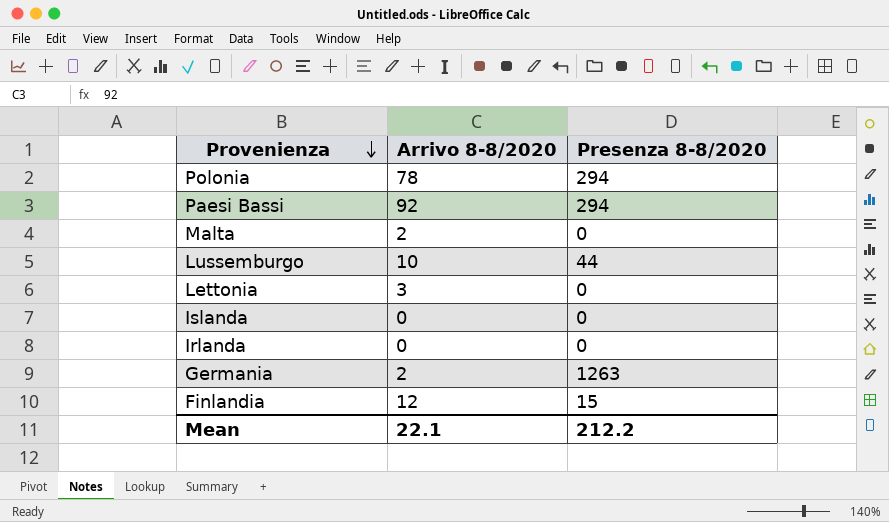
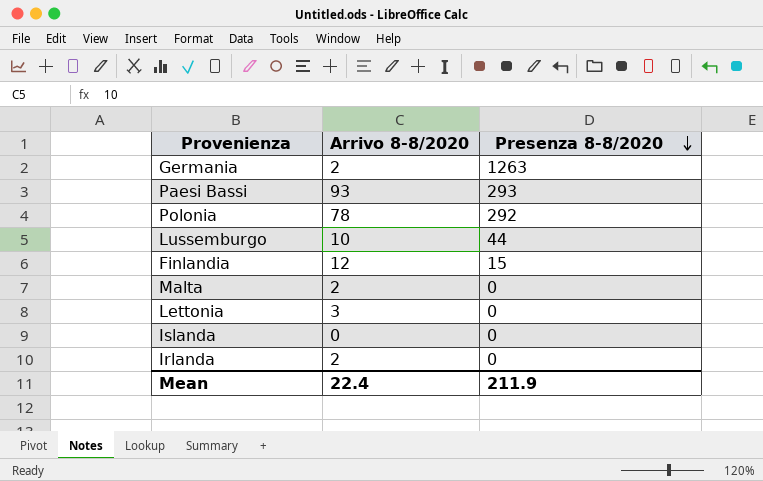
row order: Provenienza descending -> Presenza 8-8/2020 descending
Paesi Bassi | Arrivo 8-8/2020: 92 -> 93
Paesi Bassi | Presenza 8-8/2020: 294 -> 293
Polonia | Presenza 8-8/2020: 294 -> 292
Irlanda | Arrivo 8-8/2020: 0 -> 2
Mean | Arrivo 8-8/2020: 22.1 -> 22.4
Mean | Presenza 8-8/2020: 212.2 -> 211.9

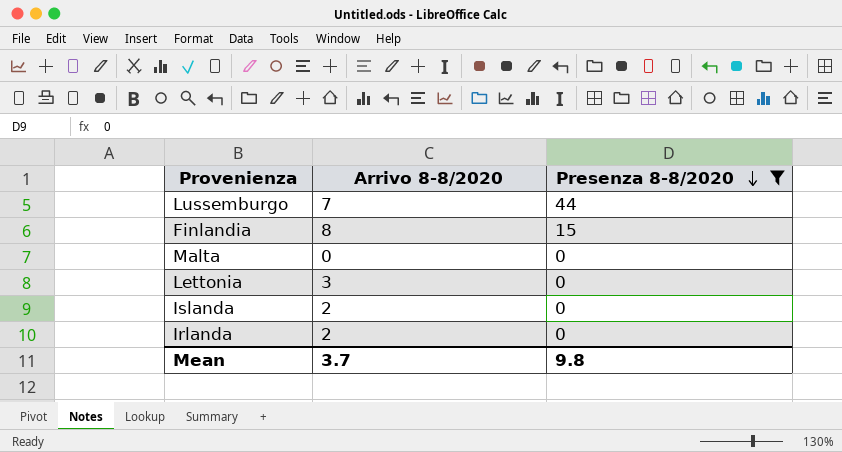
filter: none -> Presenza 8-8/2020 <= 44
Lussemburgo | Arrivo 8-8/2020: 10 -> 7
Finlandia | Arrivo 8-8/2020: 12 -> 8
Malta | Arrivo 8-8/2020: 2 -> 0
Islanda | Arrivo 8-8/2020: 0 -> 2
Mean | Arrivo 8-8/2020: 22.4 -> 3.7
Mean | Presenza 8-8/2020: 211.9 -> 9.8

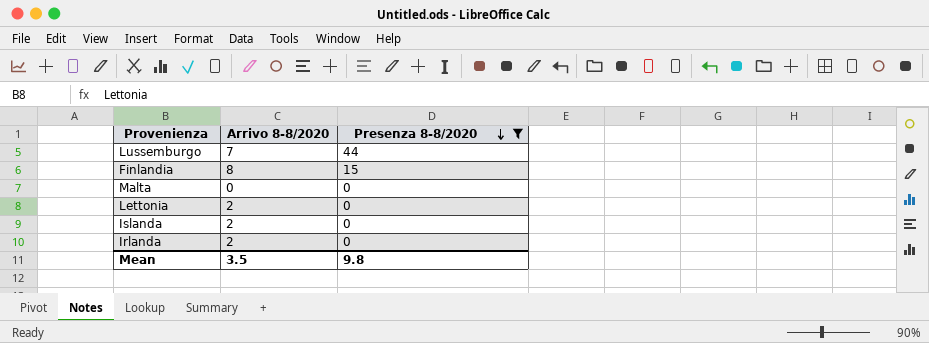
Lettonia | Arrivo 8-8/2020: 3 -> 2
Mean | Arrivo 8-8/2020: 3.7 -> 3.5

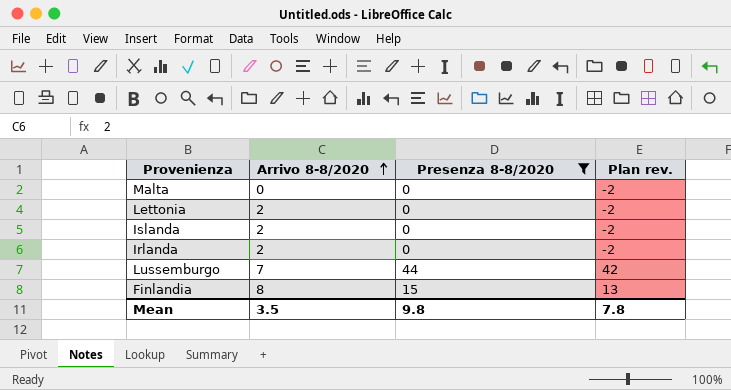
row order: Presenza 8-8/2020 descending -> Arrivo 8-8/2020 ascending
column Plan rev. | formula: none -> [Presenza 8-8/2020] - 2

